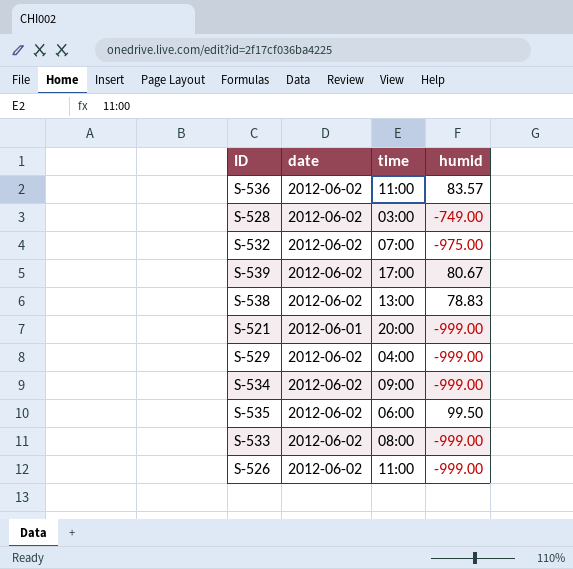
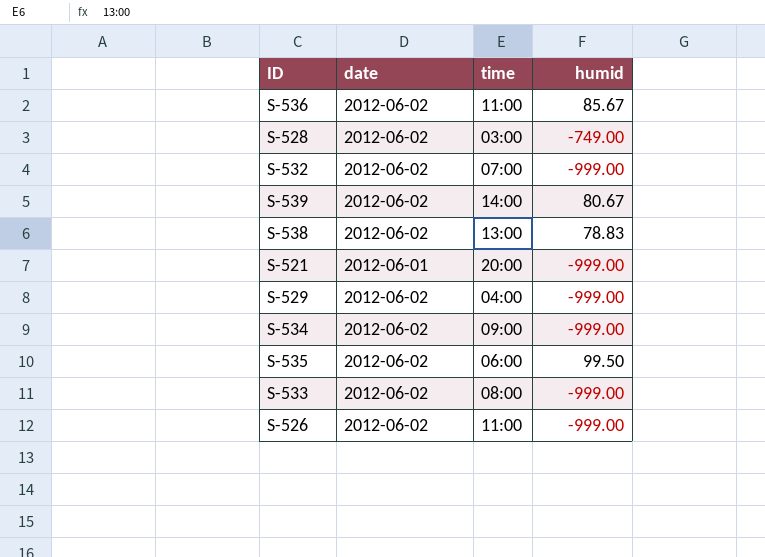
S-536 | humid: 83.57 -> 85.67
S-532 | humid: -975.00 -> -999.00
S-539 | time: 17:00 -> 14:00

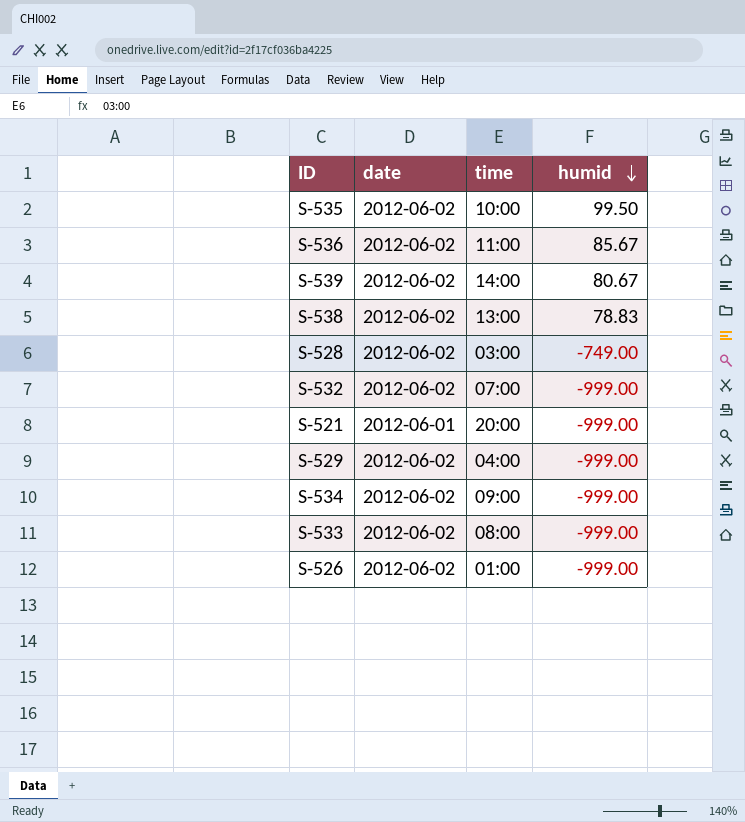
row order: none -> humid descending
S-535 | time: 06:00 -> 10:00
S-526 | time: 11:00 -> 01:00

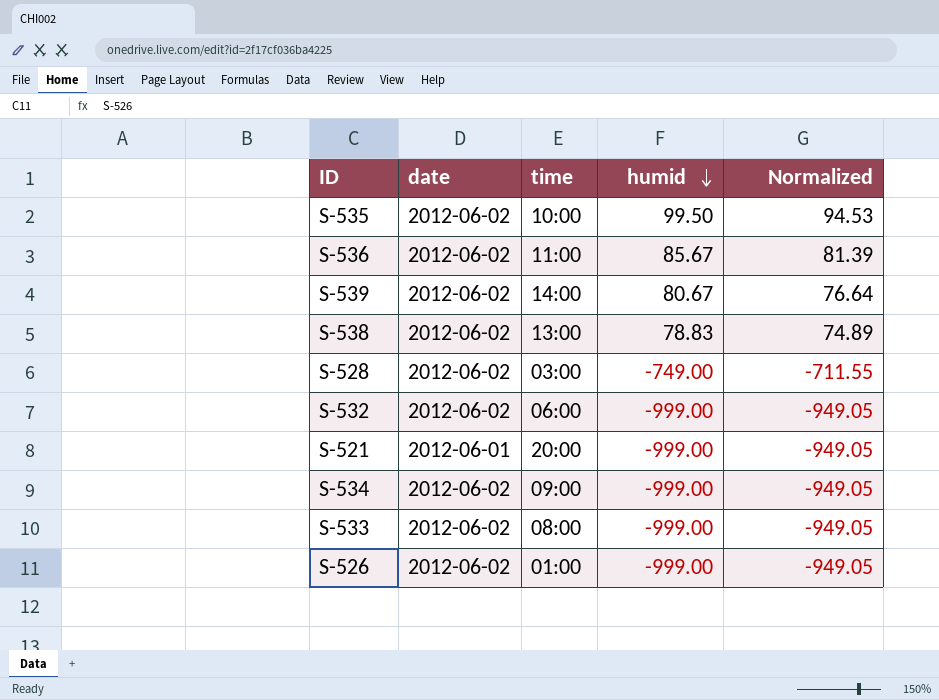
column Normalized | formula: none -> [humid] * 0.95
row S-529: 2012-06-02 | 04:00 | -999.00 -> none
S-532 | time: 07:00 -> 06:00

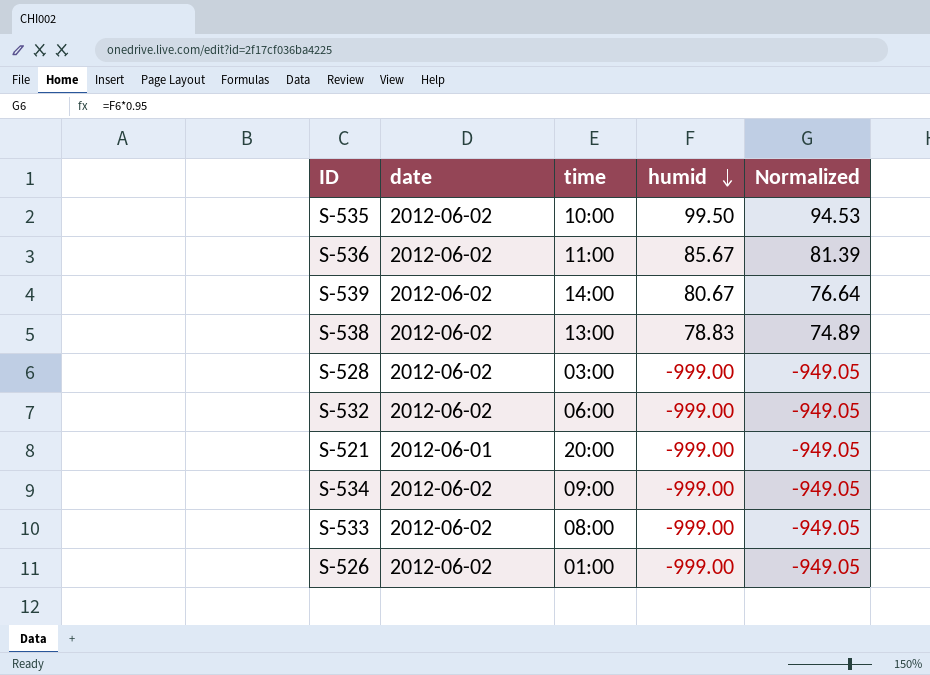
S-528 | humid: -749.00 -> -999.00
S-528 | Normalized: -711.55 -> -949.05

